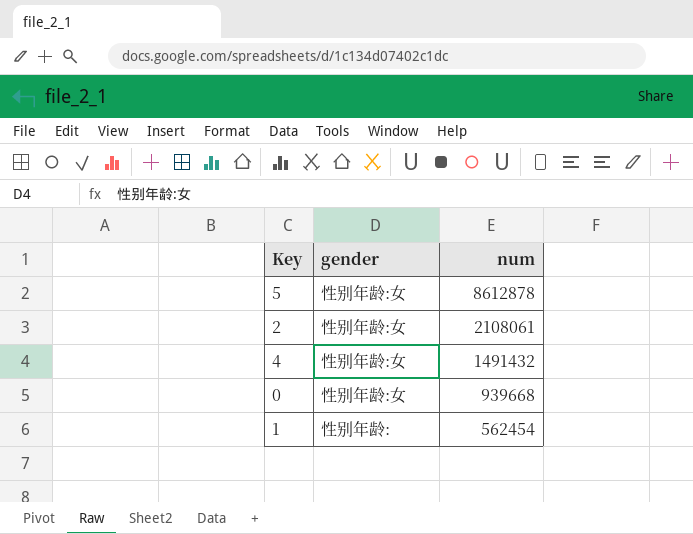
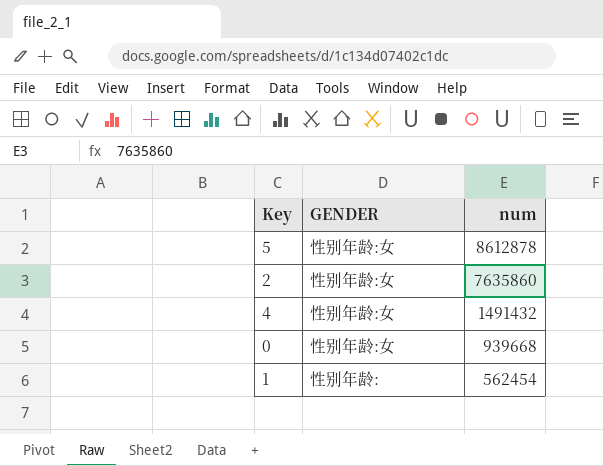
column name: gender -> GENDER
2 | num: 2108061 -> 7635860

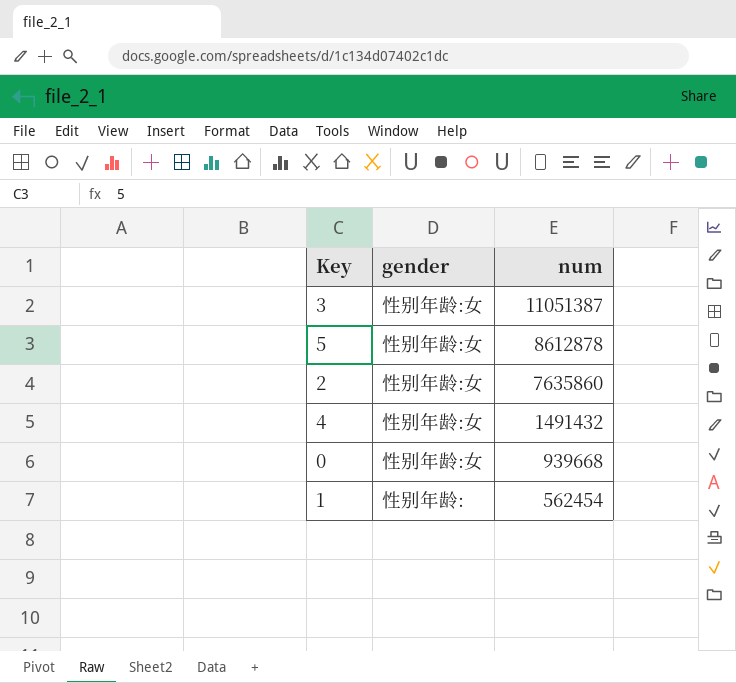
column name: GENDER -> gender
row 3: none -> 性别年龄:女 | 11051387

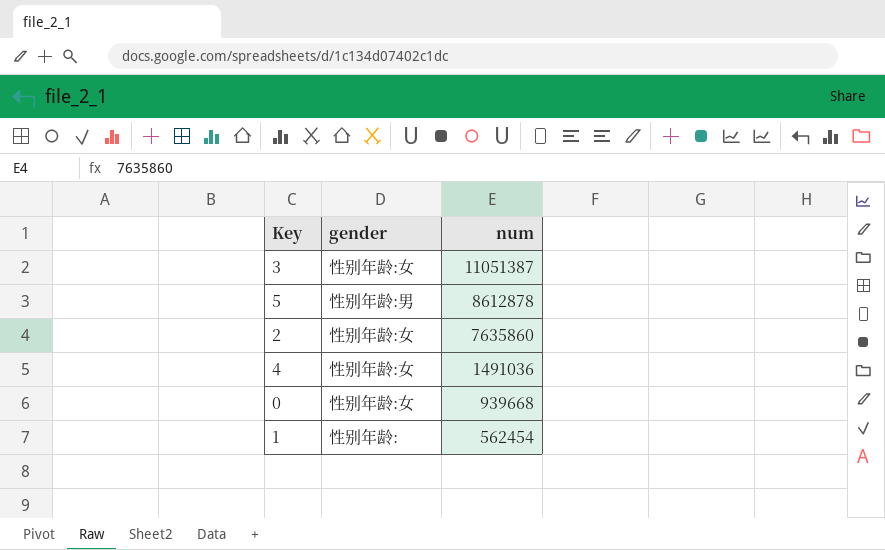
5 | gender: 性别年龄:女 -> 性别年龄:男
4 | num: 1491432 -> 1491036

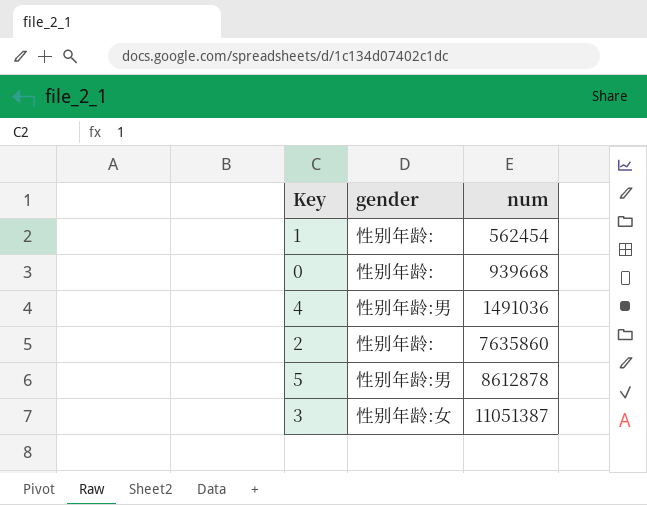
row order: num descending -> num ascending
0 | gender: 性别年龄:女 -> 性别年龄:
4 | gender: 性别年龄:女 -> 性别年龄:男
2 | gender: 性别年龄:女 -> 性别年龄:

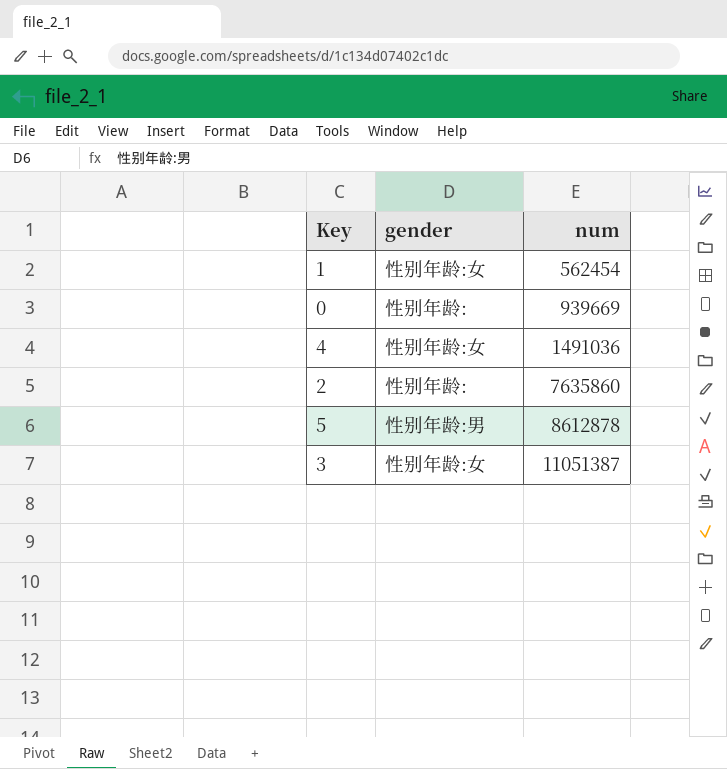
1 | gender: 性别年龄: -> 性别年龄:女
0 | num: 939668 -> 939669
4 | gender: 性别年龄:男 -> 性别年龄:女

